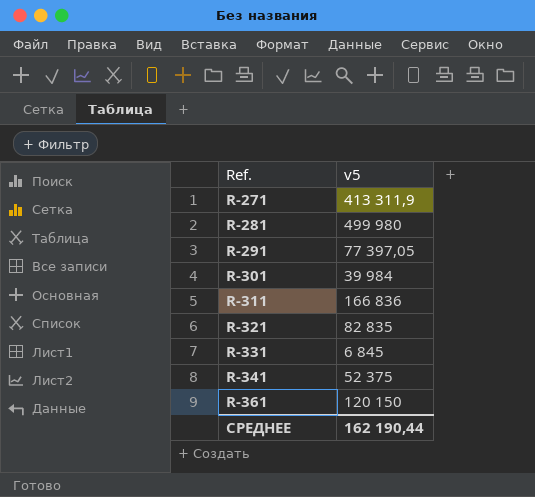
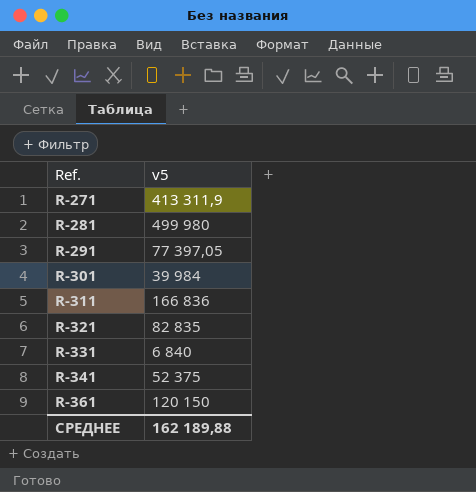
R-331 | v5: 6 845 -> 6 840
СРЕДНЕЕ | v5: 162 190,44 -> 162 189,88

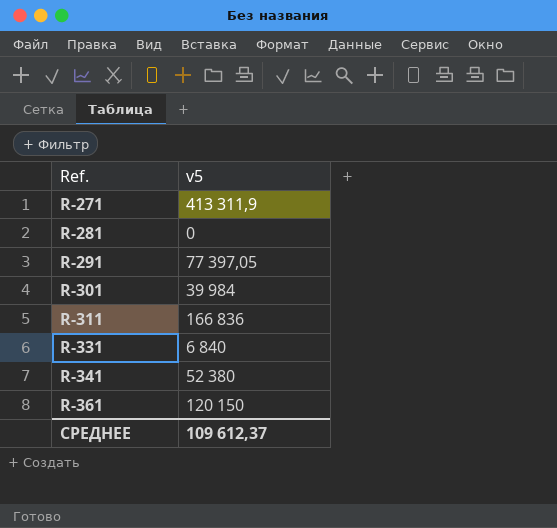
row R-321: 82 835 -> none
R-281 | v5: 499 980 -> 0
R-341 | v5: 52 375 -> 52 380
СРЕДНЕЕ | v5: 162 189,88 -> 109 612,37

